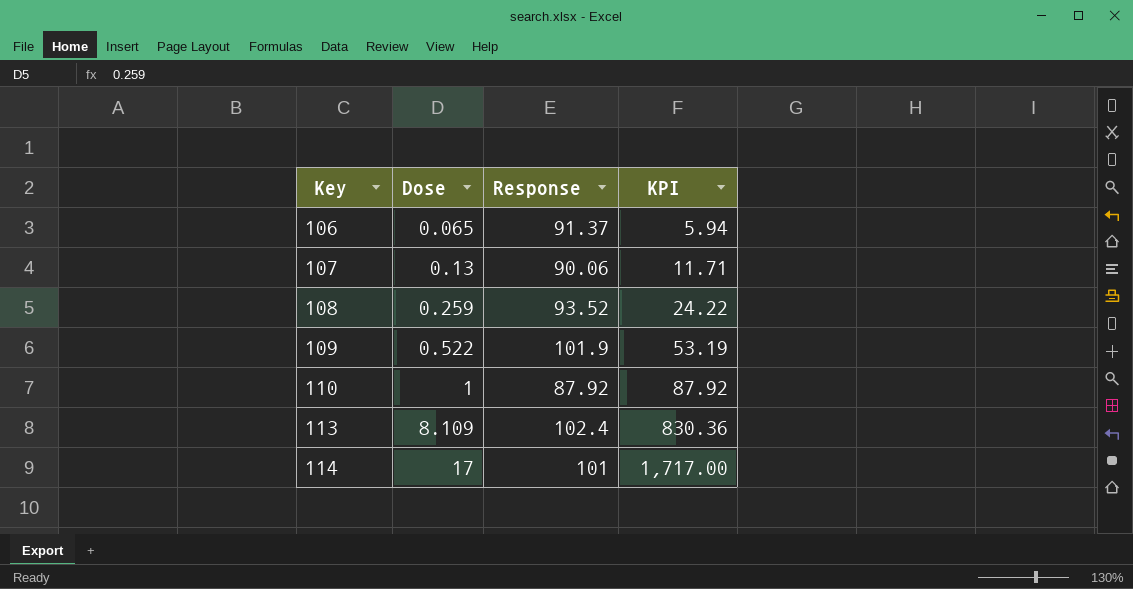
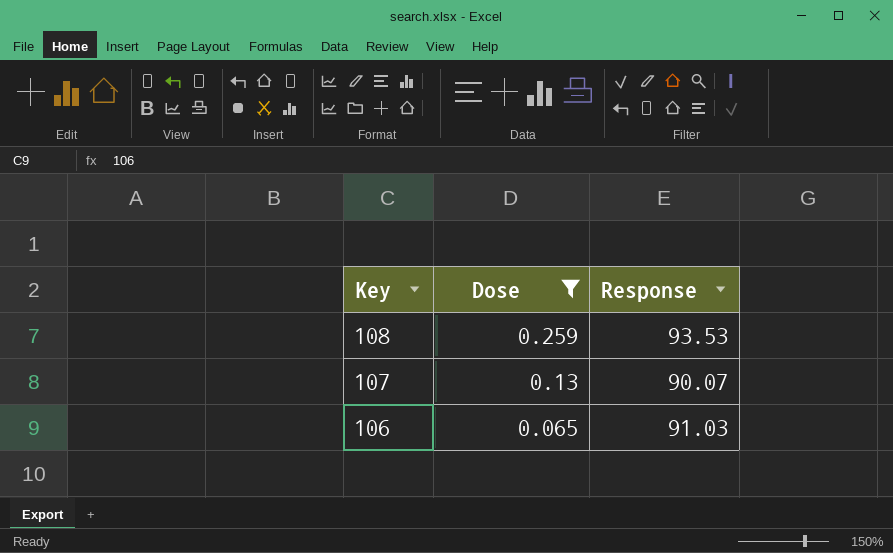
filter: none -> Dose <= 0.259
row order: Key ascending -> Key descending
column KPI | formula: [Dose] * [Response] -> none
108 | Response: 93.52 -> 93.53
107 | Response: 90.06 -> 90.07
106 | Response: 91.37 -> 91.03

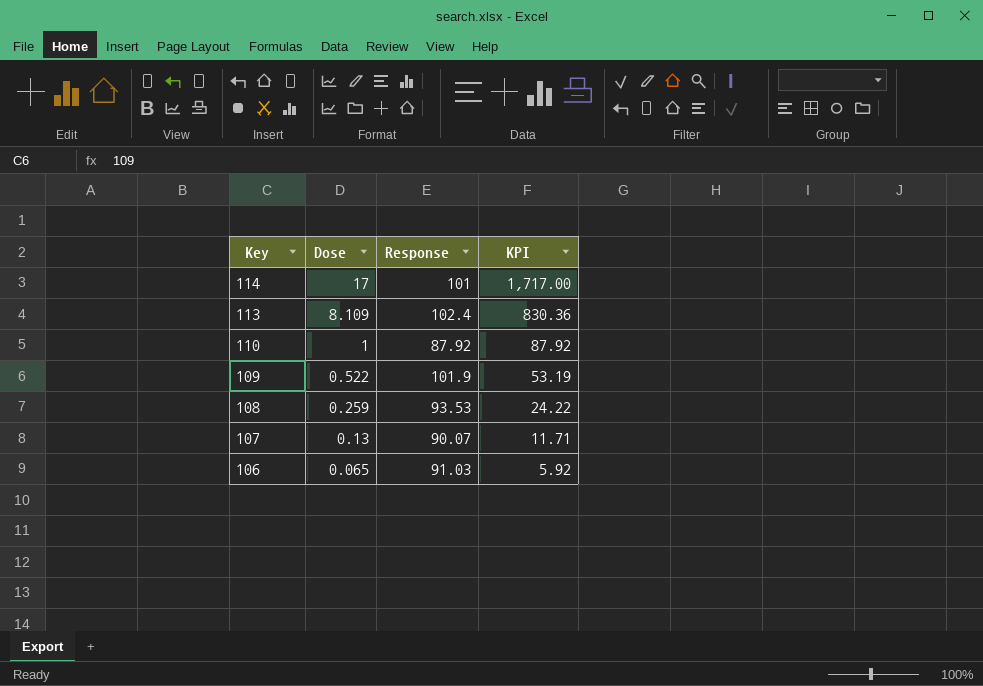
filter: Dose <= 0.259 -> none
column KPI | formula: none -> [Dose] * [Response]

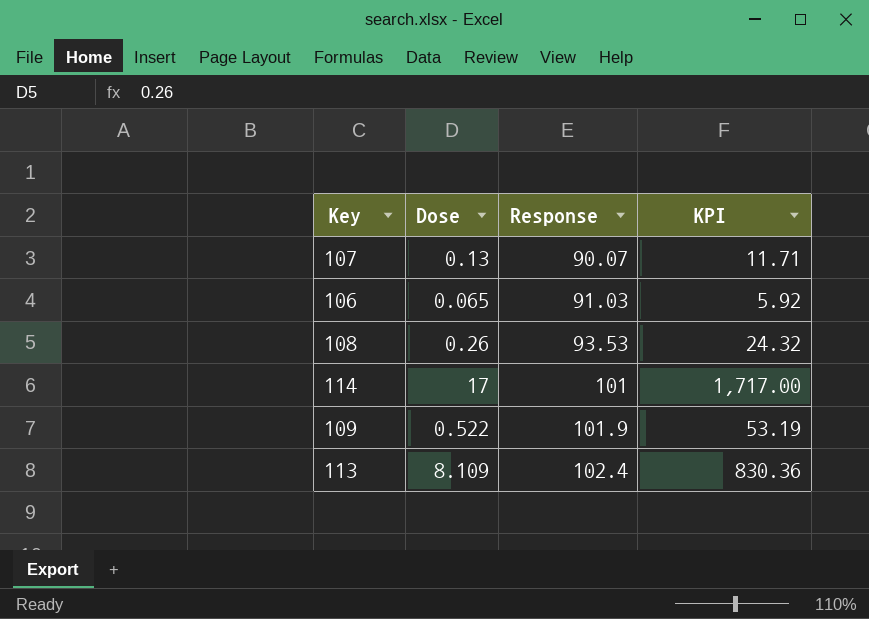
row order: Key descending -> Response ascending
row 110: 1 | 87.92 | 87.92 -> none
108 | Dose: 0.259 -> 0.26
108 | KPI: 24.22 -> 24.32

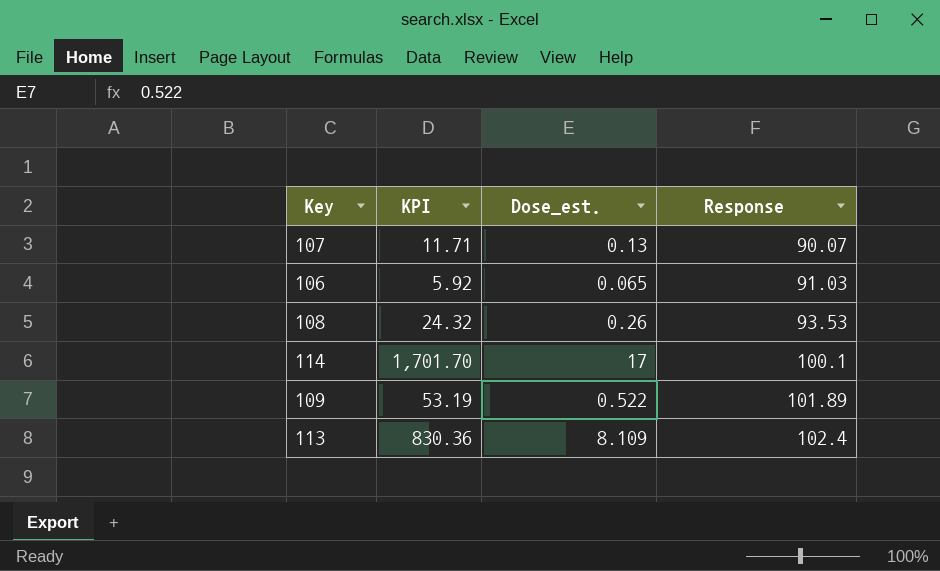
column KPI | position: 4 -> 2
column name: Dose -> Dose_est.
114 | KPI: 1,717.00 -> 1,701.70
114 | Response: 101 -> 100.1
109 | Response: 101.9 -> 101.89

